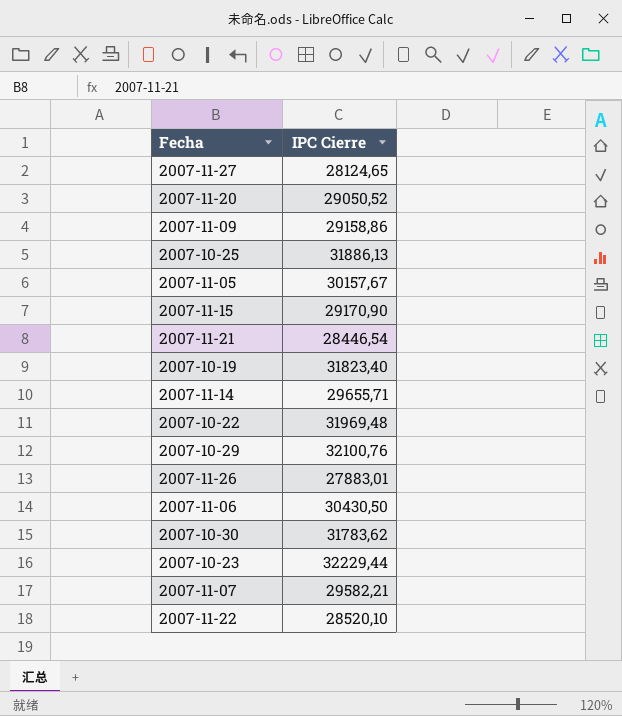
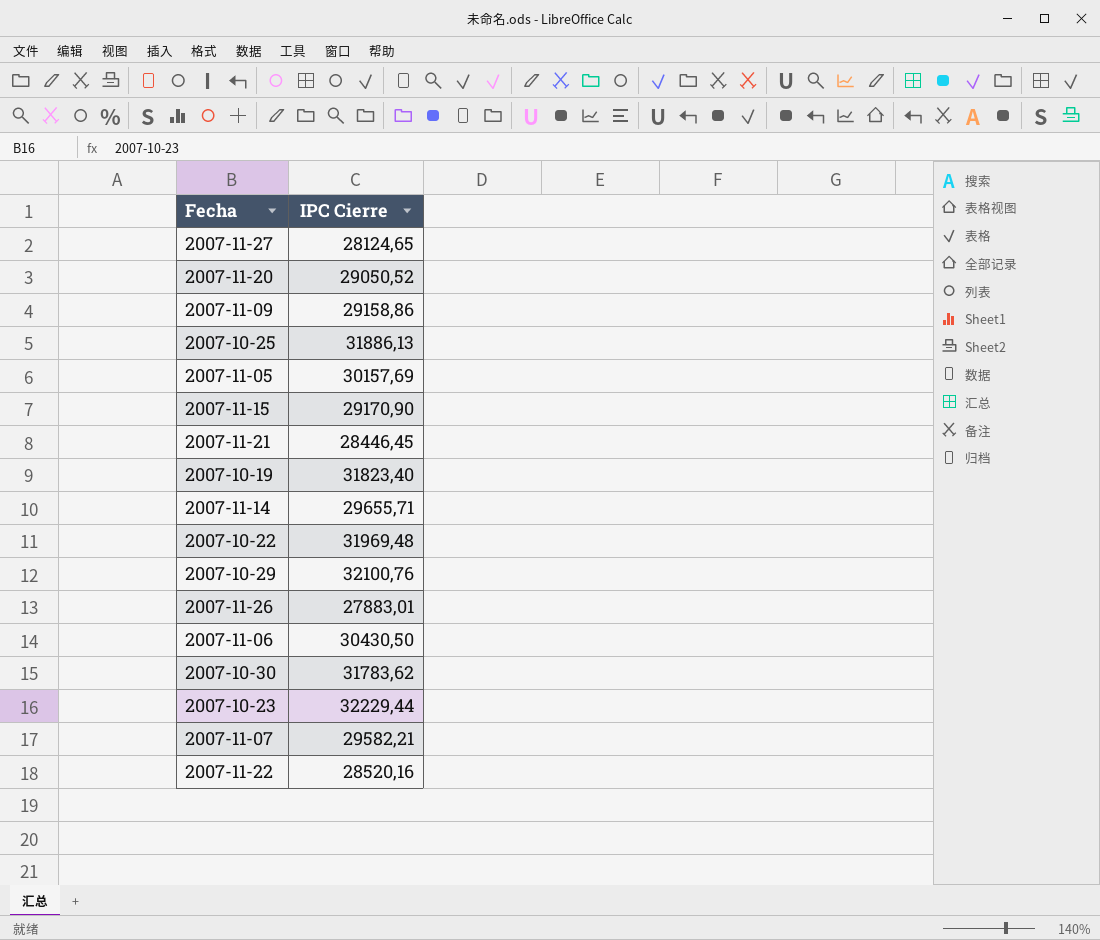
2007-11-05 | IPC Cierre: 30157,67 -> 30157,69
2007-11-21 | IPC Cierre: 28446,54 -> 28446,45
2007-11-22 | IPC Cierre: 28520,10 -> 28520,16

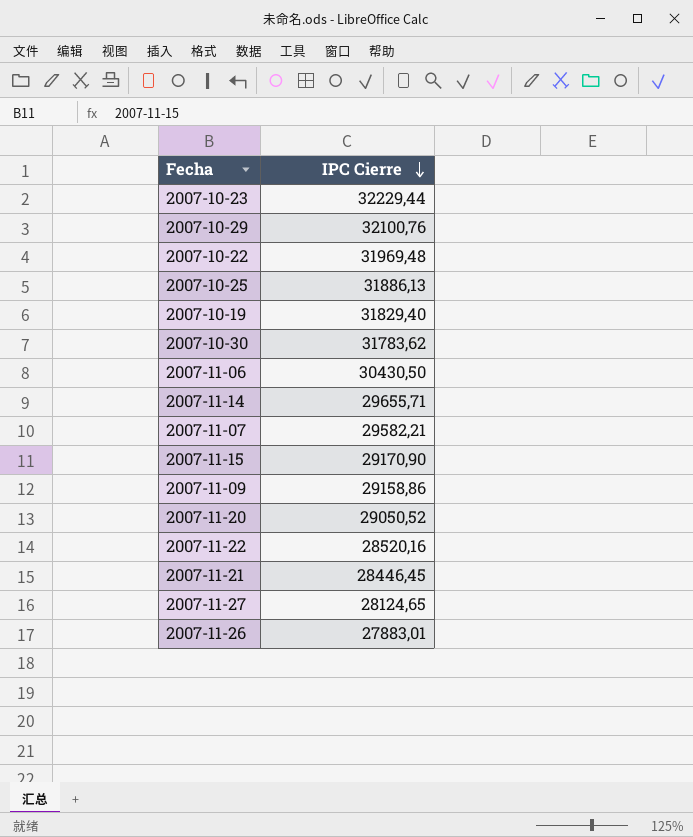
row order: none -> IPC Cierre descending
row 2007-11-05: 30157,69 -> none
2007-10-19 | IPC Cierre: 31823,40 -> 31829,40

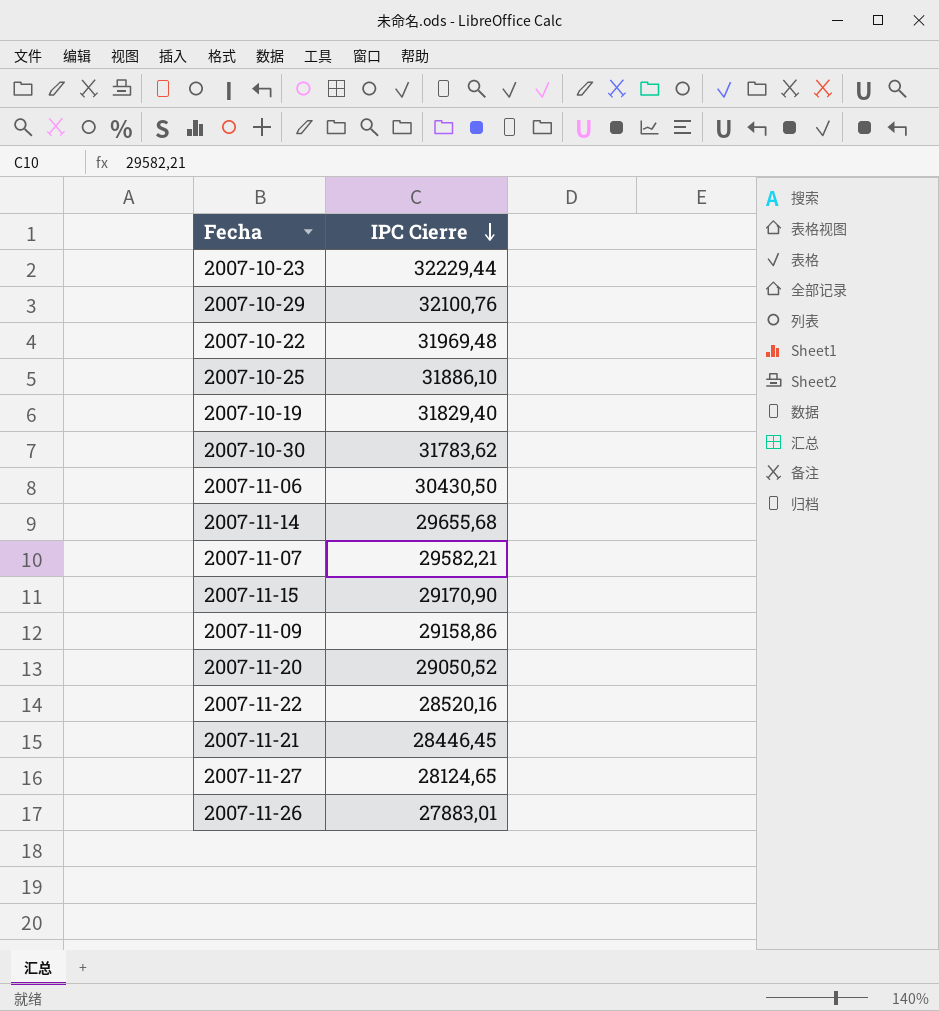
2007-10-25 | IPC Cierre: 31886,13 -> 31886,10
2007-11-14 | IPC Cierre: 29655,71 -> 29655,68

